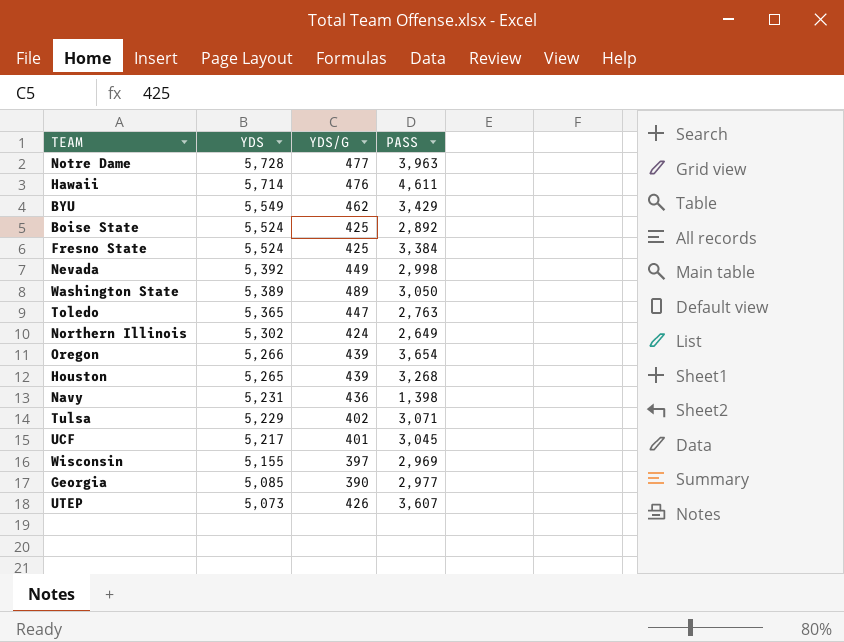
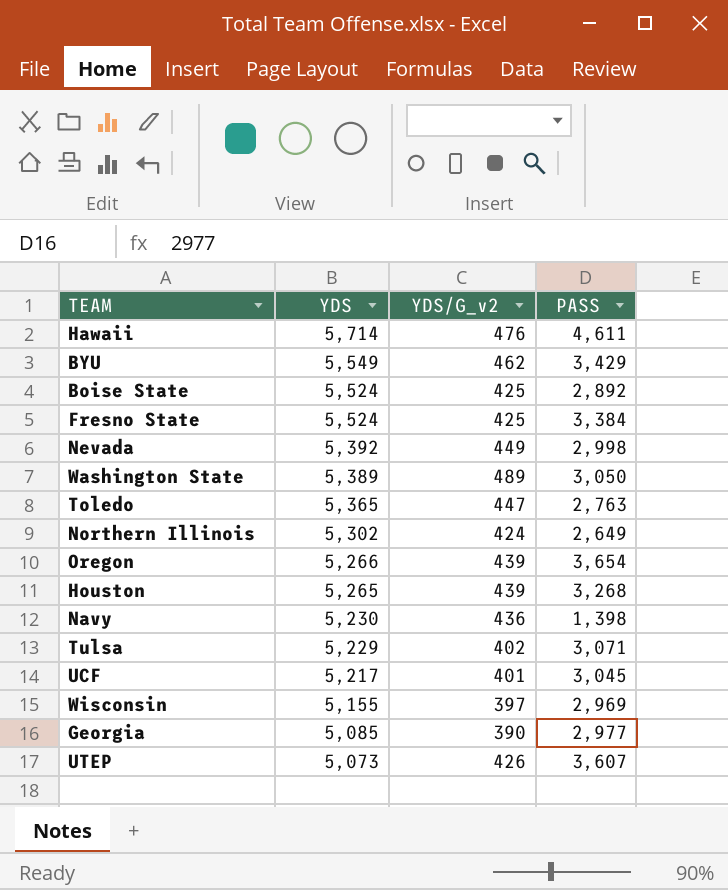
column name: YDS/G -> YDS/G_v2
row Notre Dame: 5,728 | 477 | 3,963 -> none
Navy | YDS: 5,231 -> 5,230

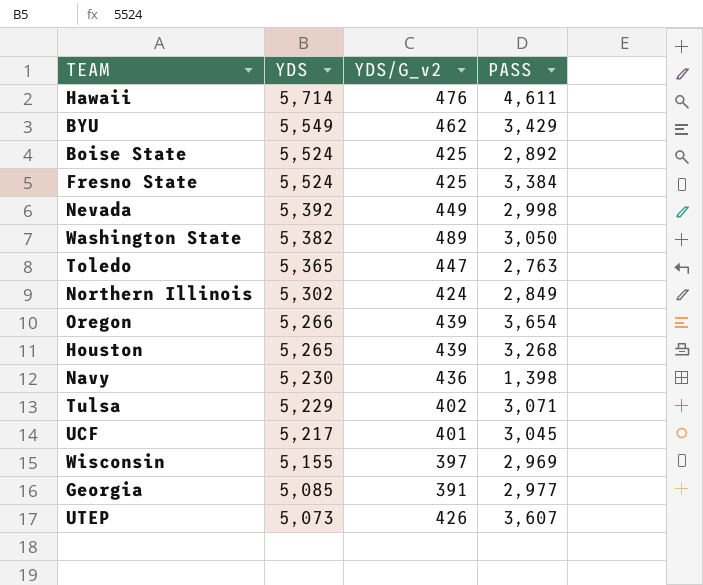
Washington State | YDS: 5,389 -> 5,382
Northern Illinois | PASS: 2,649 -> 2,849
Georgia | YDS/G_v2: 390 -> 391

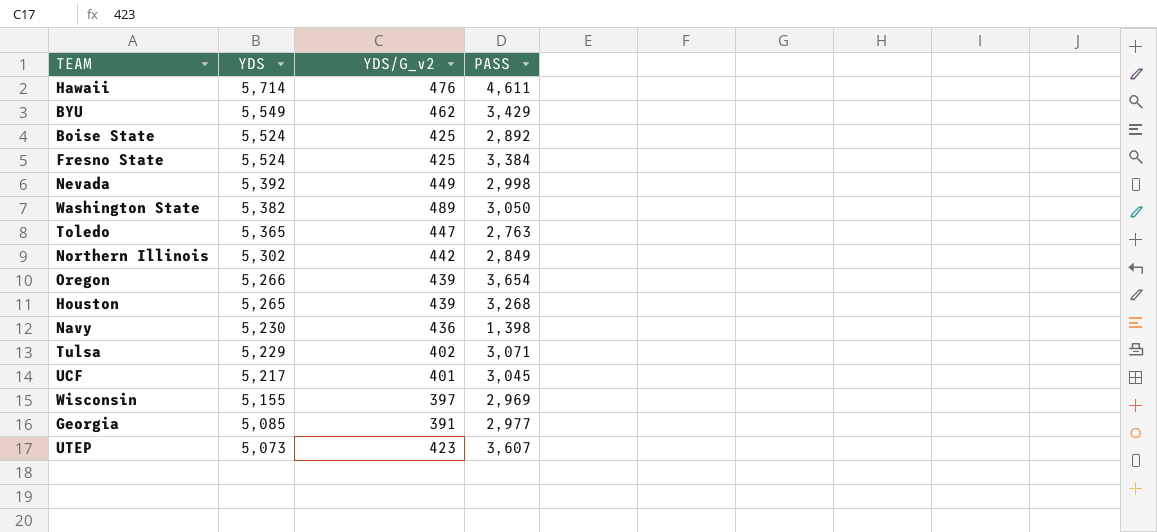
Northern Illinois | YDS/G_v2: 424 -> 442
UTEP | YDS/G_v2: 426 -> 423

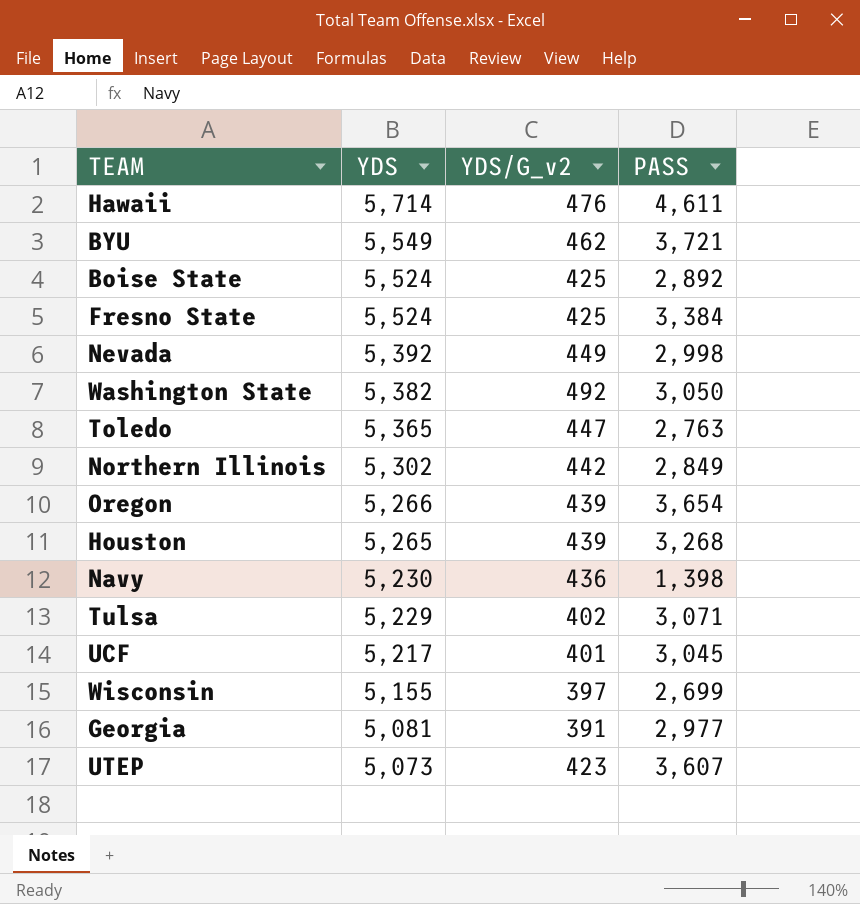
BYU | PASS: 3,429 -> 3,721
Washington State | YDS/G_v2: 489 -> 492
Wisconsin | PASS: 2,969 -> 2,699
Georgia | YDS: 5,085 -> 5,081

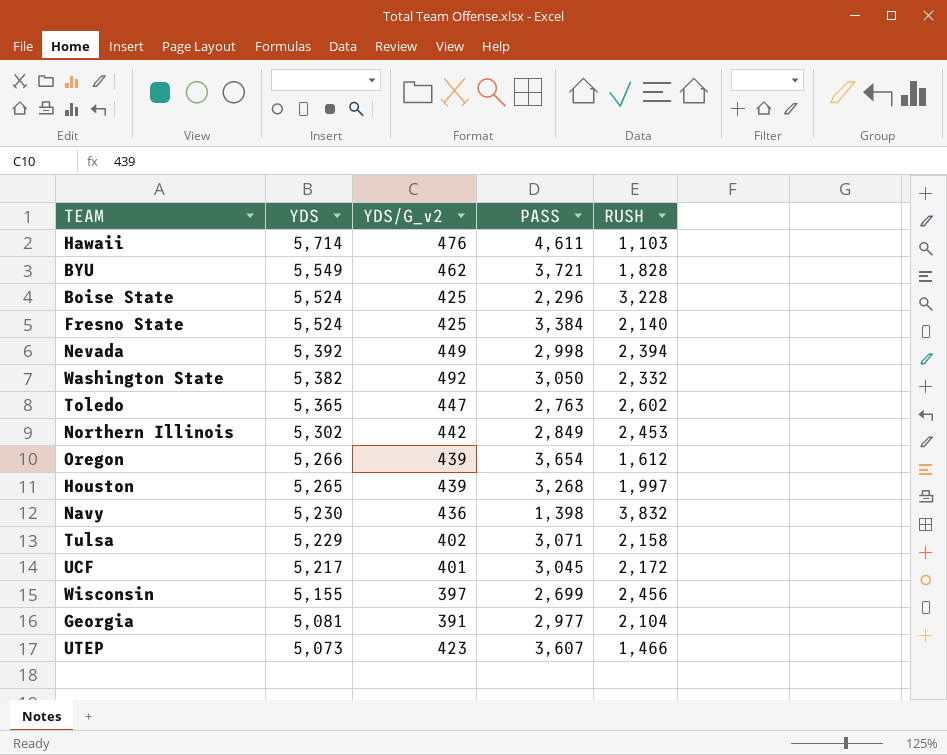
column RUSH | formula: none -> [YDS] - [PASS]
Boise State | PASS: 2,892 -> 2,296

